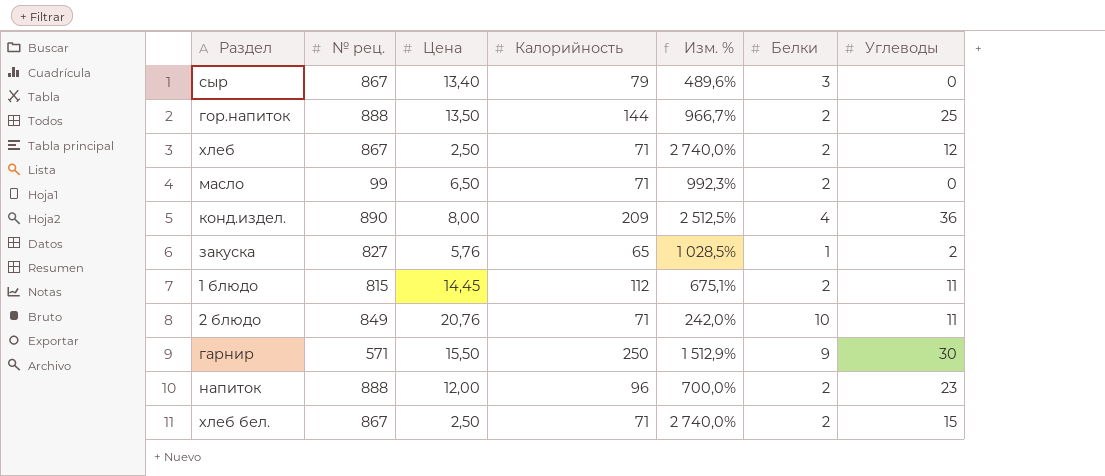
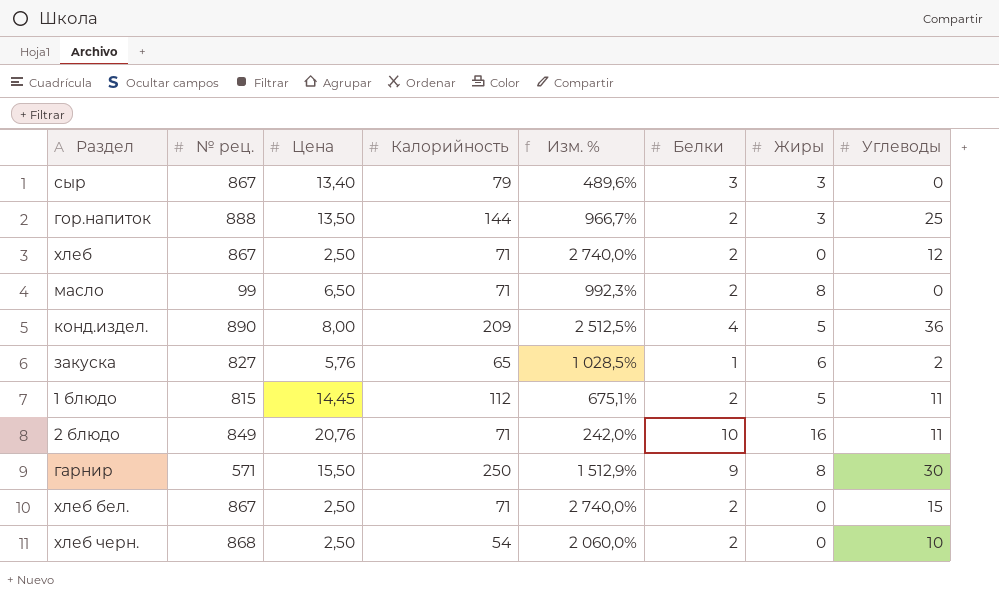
column Жиры | position: none -> 7
row напиток: 888 | 12,00 | 96 | 700,0% | 2 | 23 -> none
row хлеб черн.: none -> 868 | 2,50 | 54 | 2 060,0% | 2 | 0 | 10

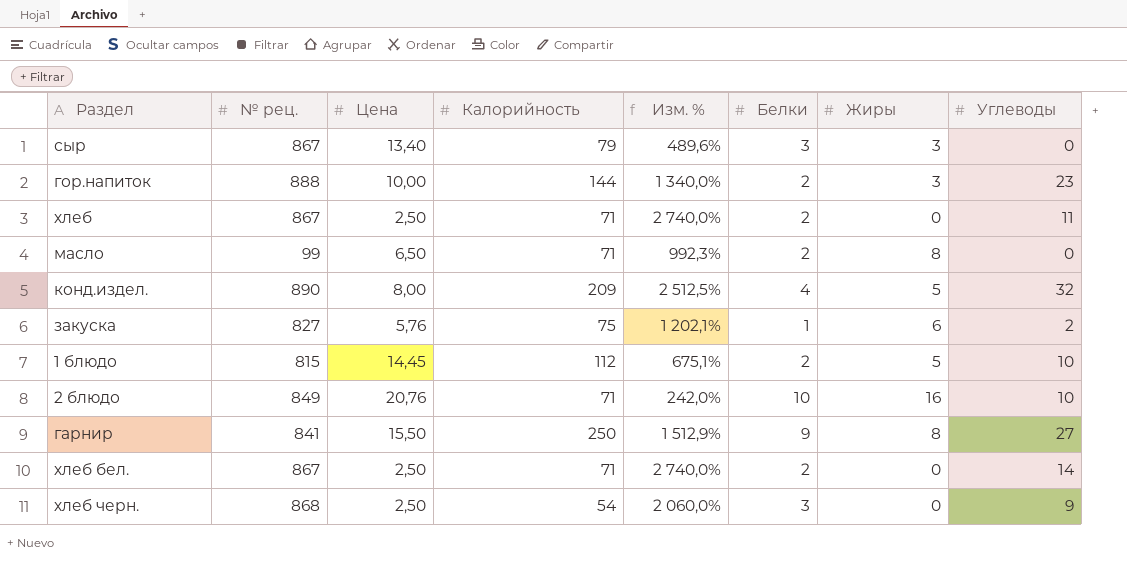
гор.напиток | Цена: 13,50 -> 10,00
гор.напиток | Изм. %: 966,7% -> 1 340,0%
гор.напиток | Углеводы: 25 -> 23
хлеб | Углеводы: 12 -> 11
конд.издел. | Углеводы: 36 -> 32
закуска | Калорийность: 65 -> 75
закуска | Изм. %: 1 028,5% -> 1 202,1%
1 блюдо | Углеводы: 11 -> 10
2 блюдо | Углеводы: 11 -> 10
гарнир | № рец.: 571 -> 841
гарнир | Углеводы: 30 -> 27
хлеб бел. | Углеводы: 15 -> 14
хлеб черн. | Белки: 2 -> 3
хлеб черн. | Углеводы: 10 -> 9

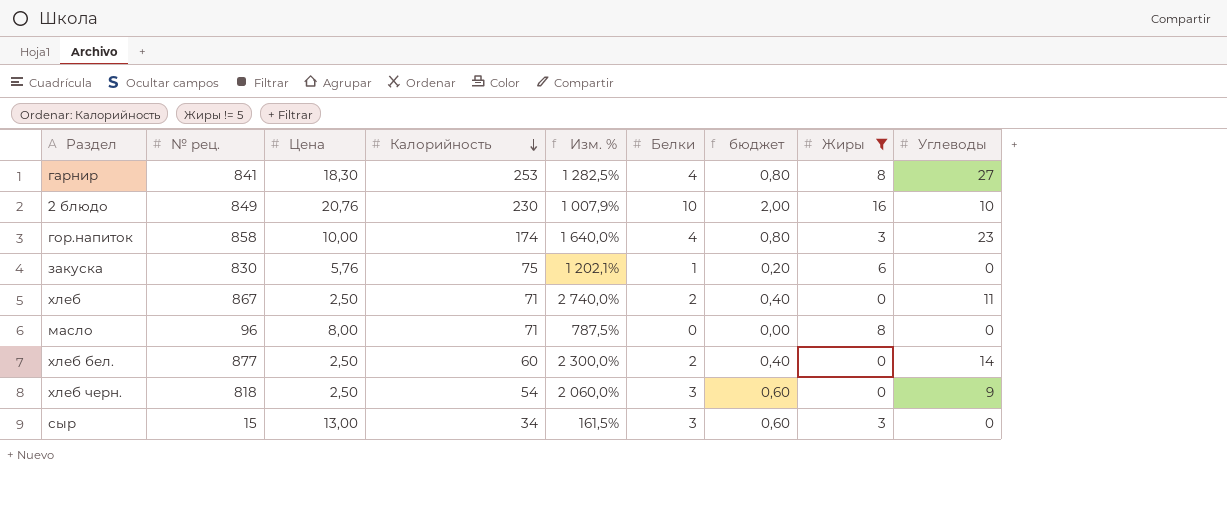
filter: none -> Жиры != 5
row order: none -> Калорийность descending
column бюджет | formula: none -> [Белки] * 0,2
гарнир | Цена: 15,50 -> 18,30
гарнир | Калорийность: 250 -> 253
гарнир | Изм. %: 1 512,9% -> 1 282,5%
гарнир | Белки: 9 -> 4
2 блюдо | Калорийность: 71 -> 230
2 блюдо | Изм. %: 242,0% -> 1 007,9%
гор.напиток | № рец.: 888 -> 858
гор.напиток | Калорийность: 144 -> 174
гор.напиток | Изм. %: 1 340,0% -> 1 640,0%
гор.напиток | Белки: 2 -> 4
закуска | № рец.: 827 -> 830
закуска | Углеводы: 2 -> 0
масло | № рец.: 99 -> 96
масло | Цена: 6,50 -> 8,00
масло | Изм. %: 992,3% -> 787,5%
масло | Белки: 2 -> 0
хлеб бел. | № рец.: 867 -> 877
хлеб бел. | Калорийность: 71 -> 60
хлеб бел. | Изм. %: 2 740,0% -> 2 300,0%
хлеб черн. | № рец.: 868 -> 818
сыр | № рец.: 867 -> 15
сыр | Цена: 13,40 -> 13,00
сыр | Калорийность: 79 -> 34
сыр | Изм. %: 489,6% -> 161,5%

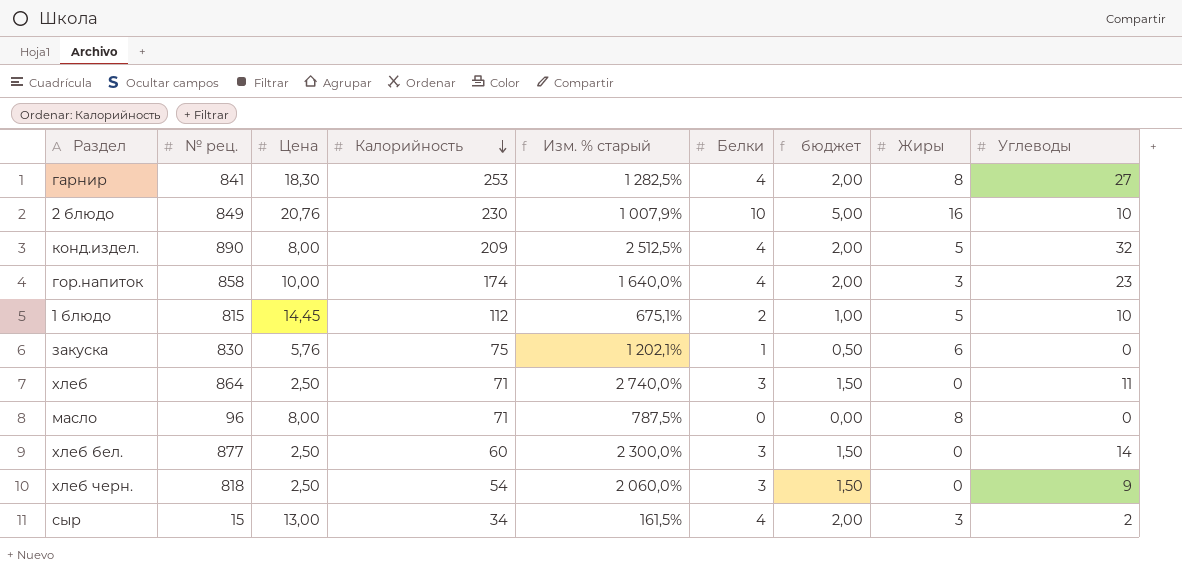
filter: Жиры != 5 -> none
column name: Изм. % -> Изм. % старый
column бюджет | formula: [Белки] * 0,2 -> [Белки] * 0,5
хлеб | № рец.: 867 -> 864
хлеб | Белки: 2 -> 3
хлеб бел. | Белки: 2 -> 3
сыр | Белки: 3 -> 4
сыр | Углеводы: 0 -> 2

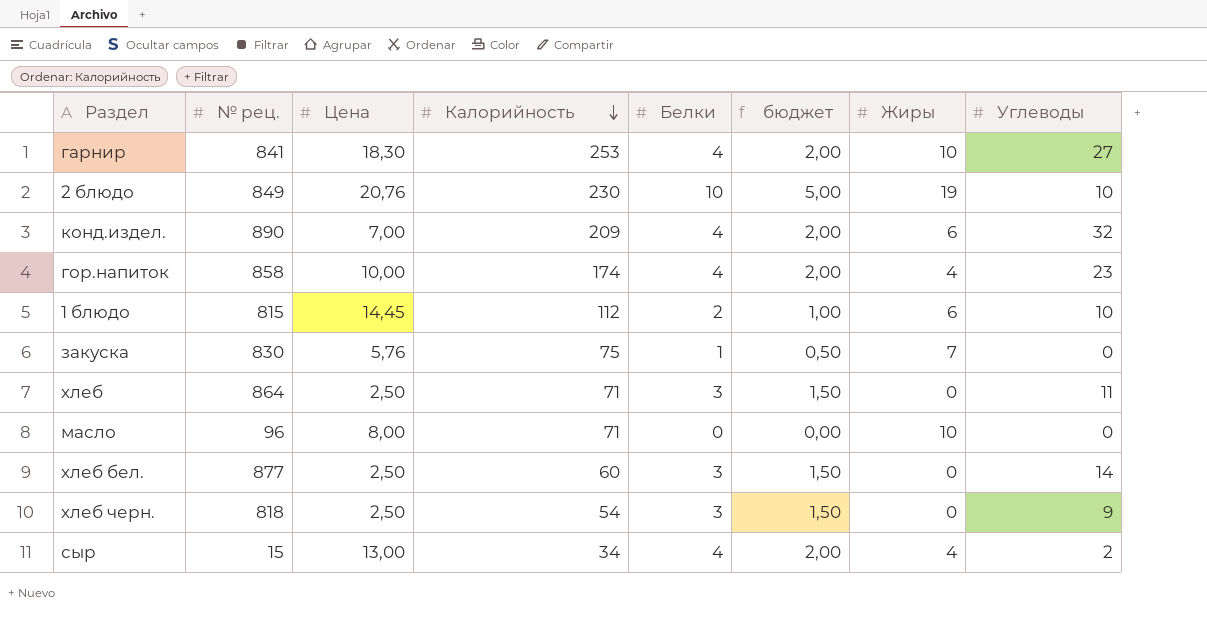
column Изм. % старый | formula: ([Калорийность] - [Цена]) / [Цена] -> none
гарнир | Жиры: 8 -> 10
2 блюдо | Жиры: 16 -> 19
конд.издел. | Цена: 8,00 -> 7,00
конд.издел. | Жиры: 5 -> 6
гор.напиток | Жиры: 3 -> 4
1 блюдо | Жиры: 5 -> 6
закуска | Жиры: 6 -> 7
масло | Жиры: 8 -> 10
сыр | Жиры: 3 -> 4

